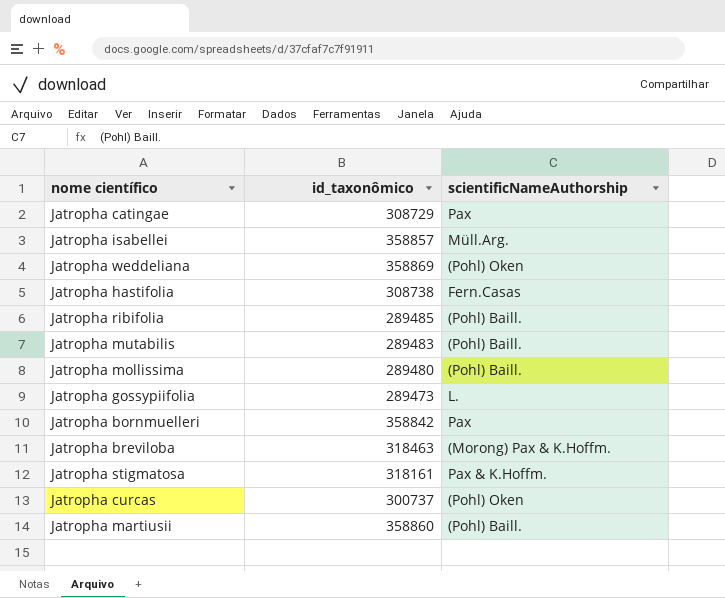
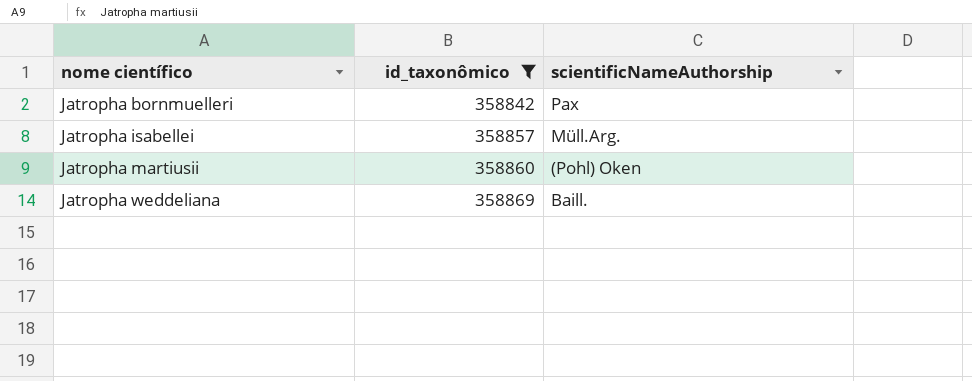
filter: none -> id_taxonômico >= 358842
row order: none -> nome científico ascending
Jatropha martiusii | scientificNameAuthorship: (Pohl) Baill. -> (Pohl) Oken
Jatropha weddeliana | scientificNameAuthorship: (Pohl) Oken -> Baill.

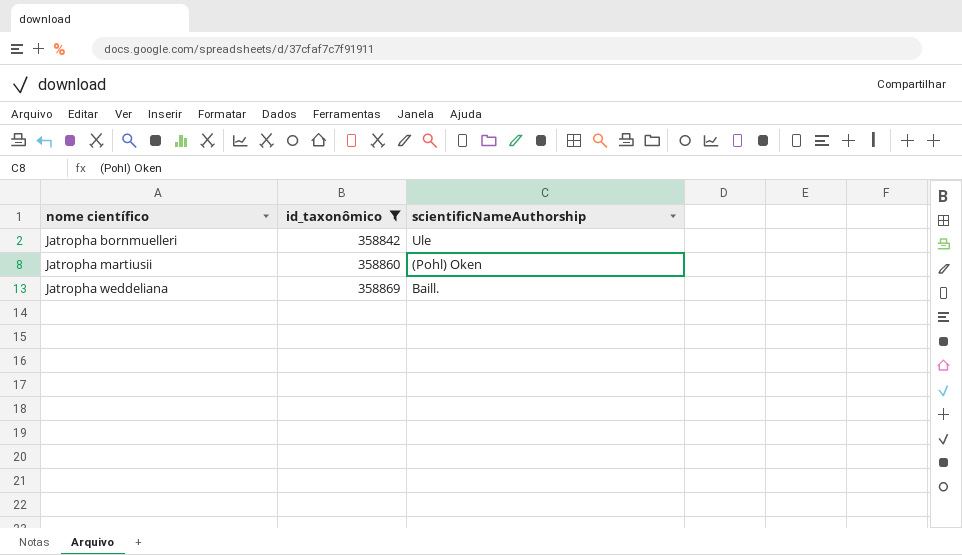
row Jatropha isabellei: 358857 | Müll.Arg. -> none
Jatropha bornmuelleri | scientificNameAuthorship: Pax -> Ule

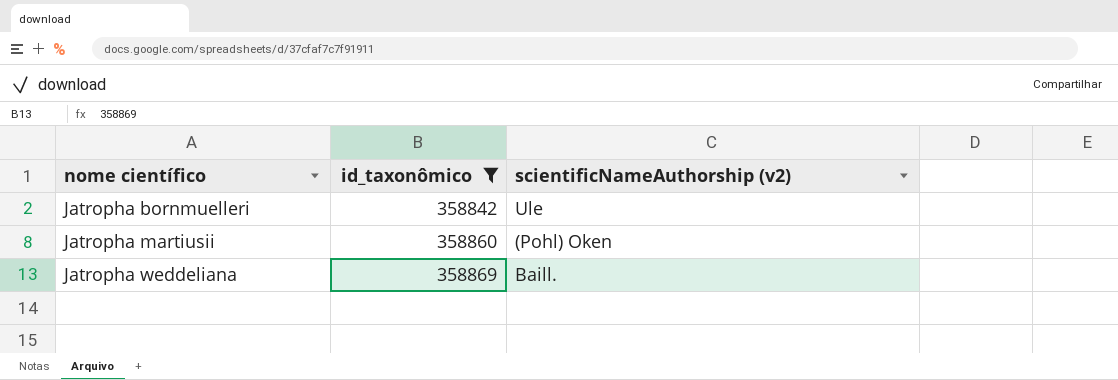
column name: scientificNameAuthorship -> scientificNameAuthorship (v2)

